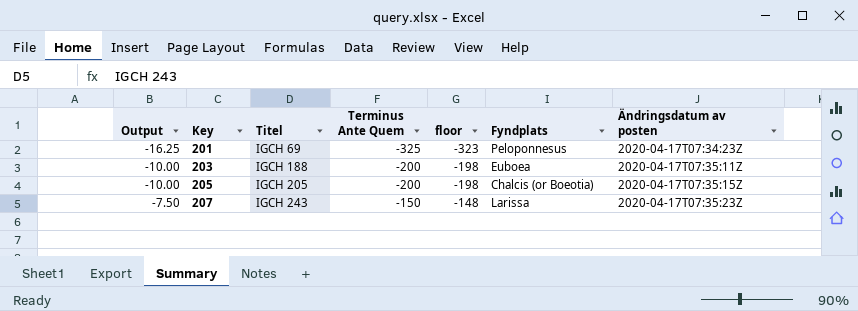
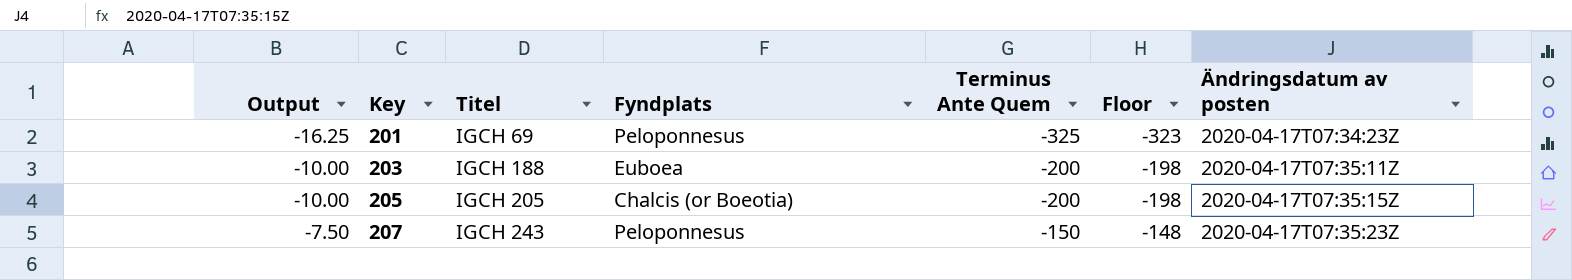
column Fyndplats | position: 6 -> 4
column name: floor -> Floor
207 | Fyndplats: Larissa -> Peloponnesus

